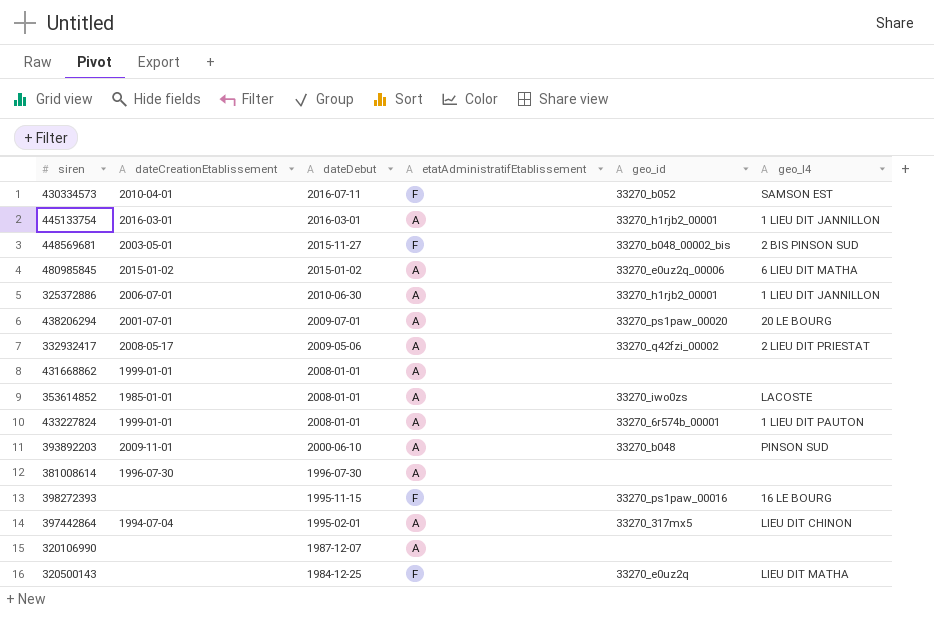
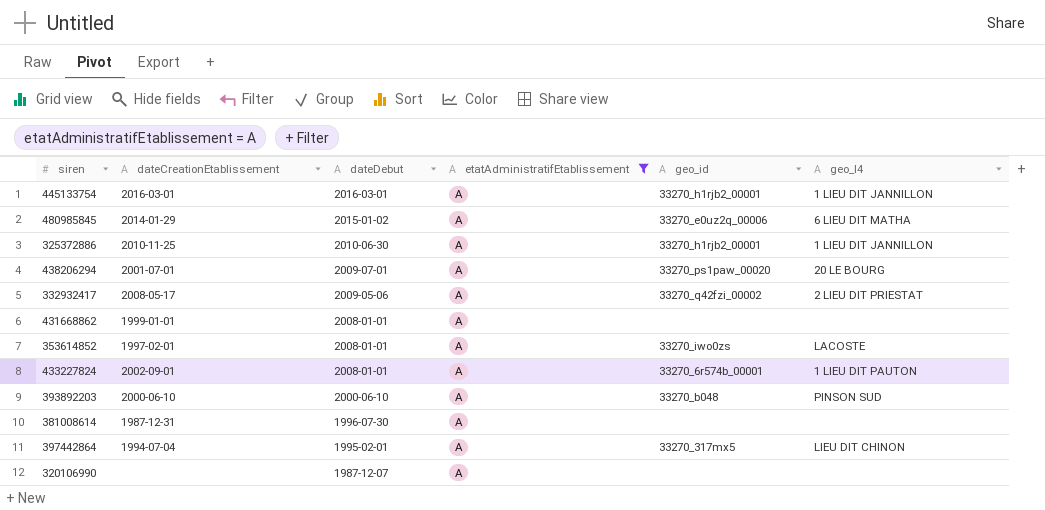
filter: none -> etatAdministratifEtablissement = A
480985845 | dateCreationEtablissement: 2015-01-02 -> 2014-01-29
325372886 | dateCreationEtablissement: 2006-07-01 -> 2010-11-25
353614852 | dateCreationEtablissement: 1985-01-01 -> 1997-02-01
433227824 | dateCreationEtablissement: 1999-01-01 -> 2002-09-01
393892203 | dateCreationEtablissement: 2009-11-01 -> 2000-06-10
381008614 | dateCreationEtablissement: 1996-07-30 -> 1987-12-31

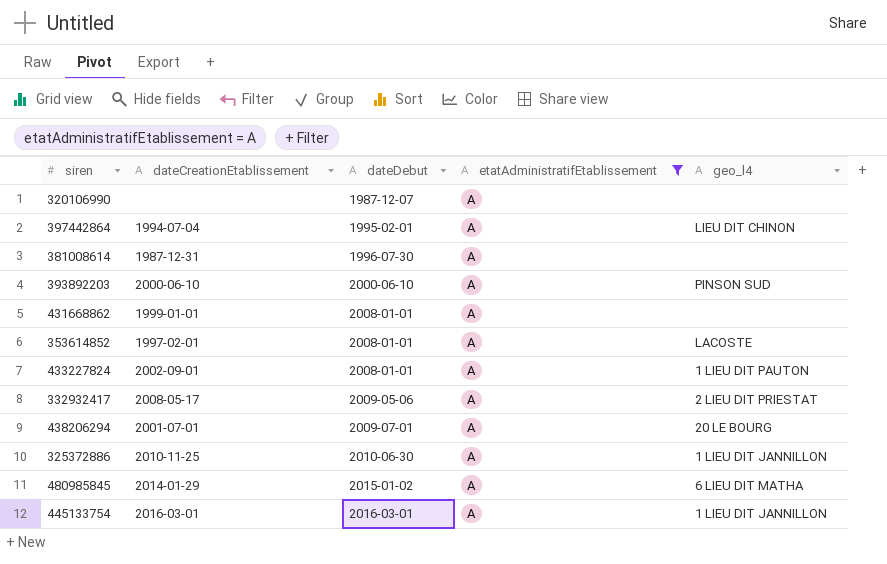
row order: dateDebut descending -> dateDebut ascending
column geo_id | position: 5 -> none

